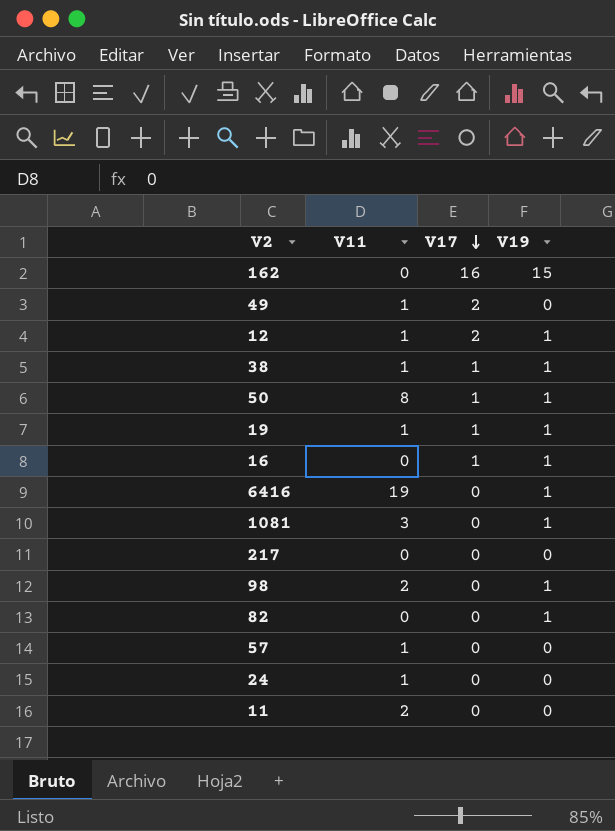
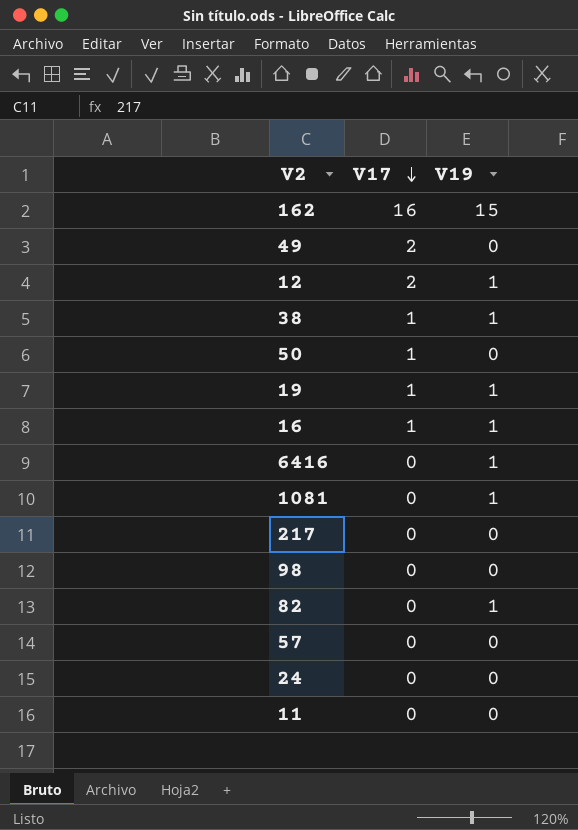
column V11 | position: 2 -> none
50 | V19: 1 -> 0
98 | V19: 1 -> 0

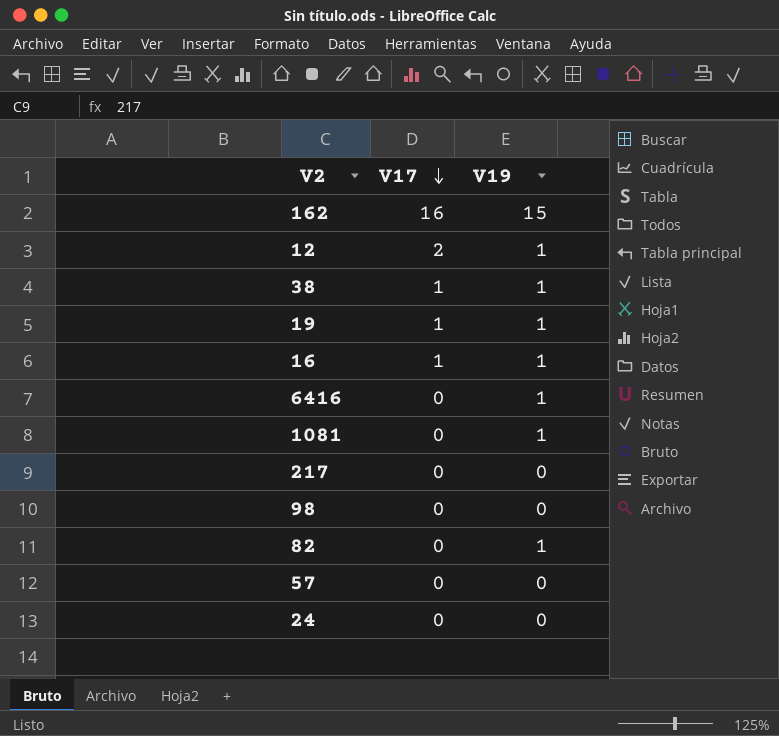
row 49: 2 | 0 -> none
row 50: 1 | 0 -> none
row 11: 0 | 0 -> none

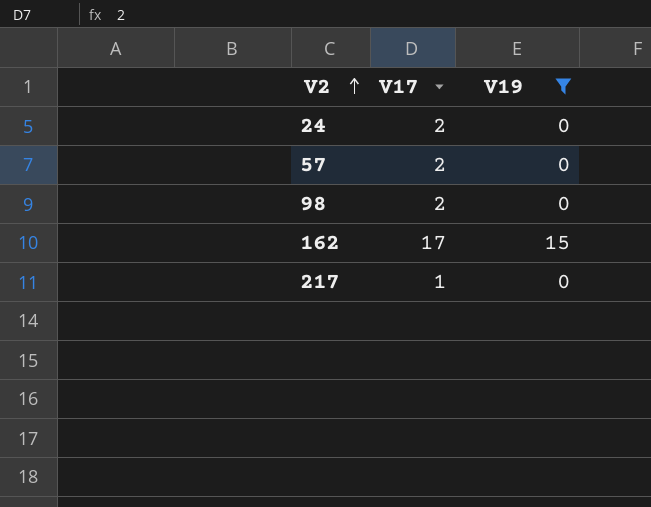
filter: none -> V19 != 1
row order: V17 descending -> V2 ascending
24 | V17: 0 -> 2
57 | V17: 0 -> 2
98 | V17: 0 -> 2
162 | V17: 16 -> 17
217 | V17: 0 -> 1

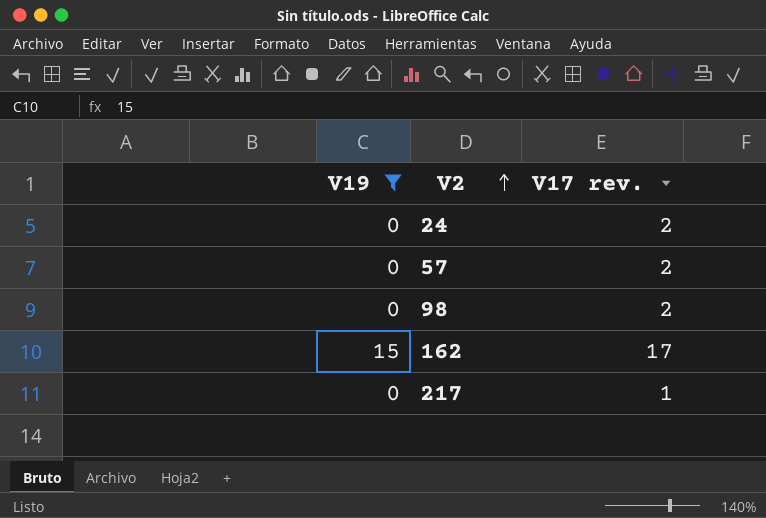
column V19 | position: 3 -> 1
column name: V17 -> V17 rev.

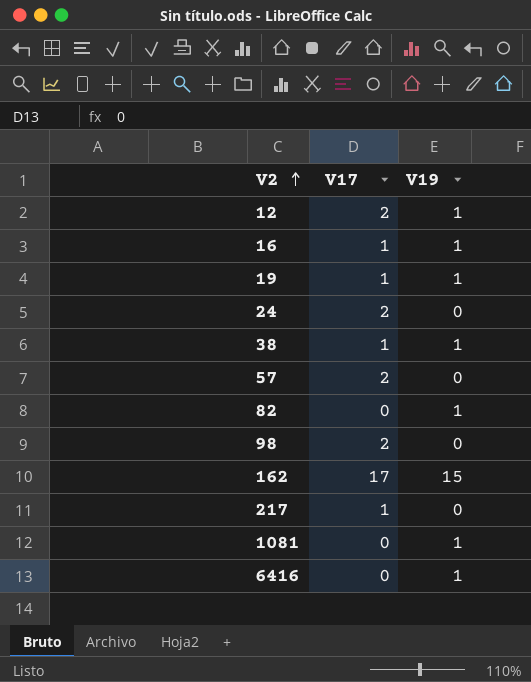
filter: V19 != 1 -> none
column name: V17 rev. -> V17
column V19 | position: 1 -> 3

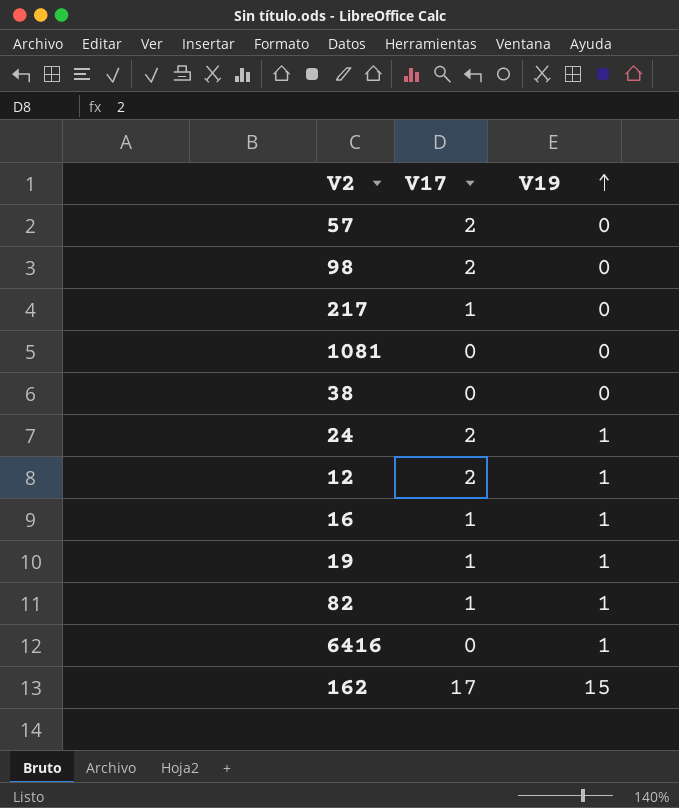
row order: V2 ascending -> V19 ascending
1081 | V19: 1 -> 0
38 | V17: 1 -> 0
38 | V19: 1 -> 0
24 | V19: 0 -> 1
82 | V17: 0 -> 1

